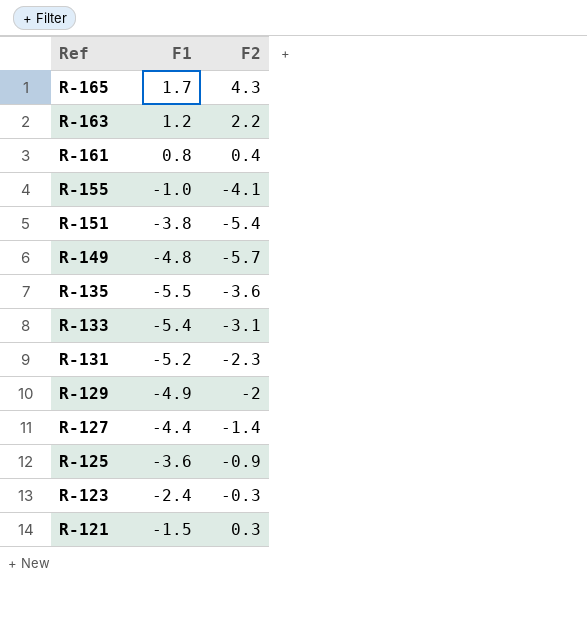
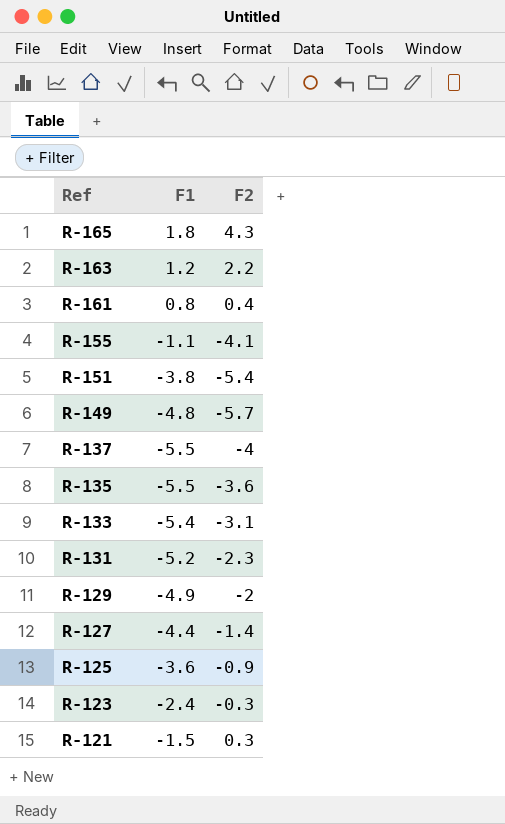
R-165 | F1: 1.7 -> 1.8
R-155 | F1: -1.0 -> -1.1
row R-137: none -> -5.5 | -4

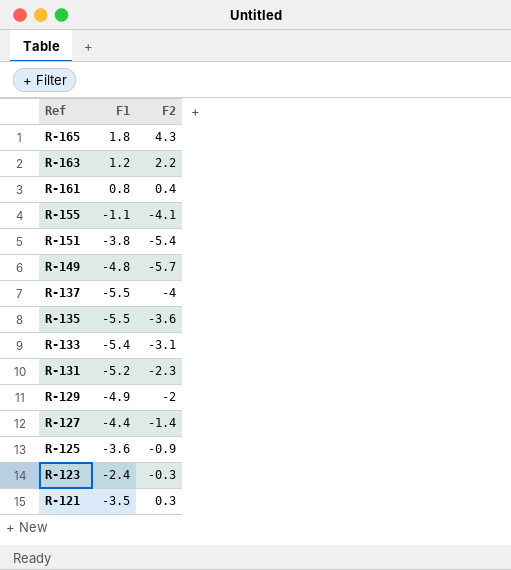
R-121 | F1: -1.5 -> -3.5

